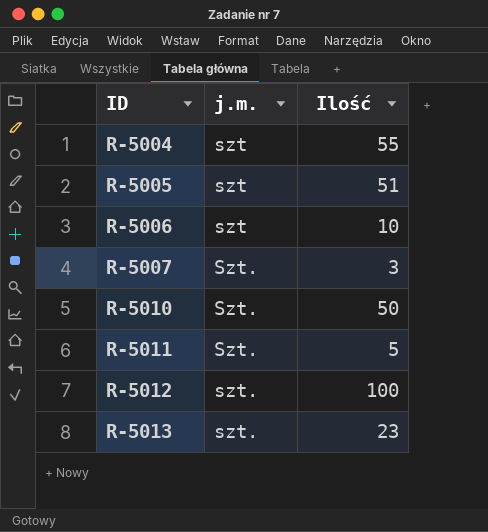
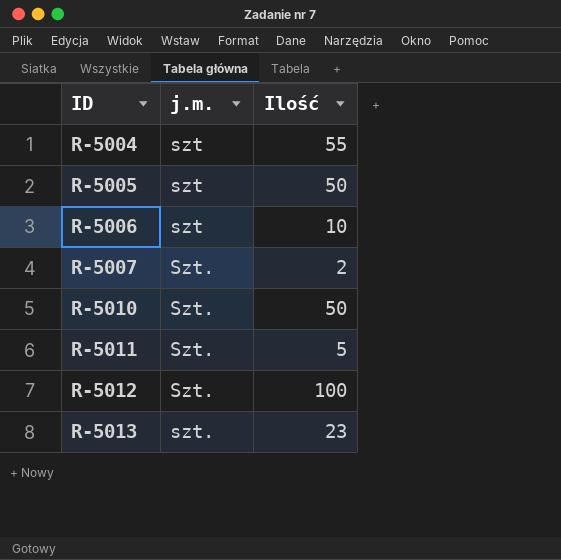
R-5005 | Ilość: 51 -> 50
R-5007 | Ilość: 3 -> 2
R-5012 | j.m.: szt. -> Szt.

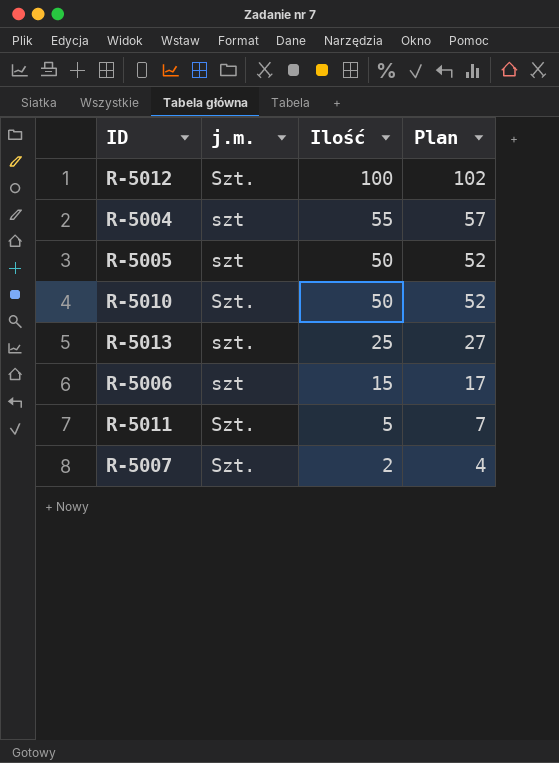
row order: ID ascending -> Ilość descending
column Plan | formula: none -> [Ilość] + 2
R-5013 | Ilość: 23 -> 25
R-5006 | Ilość: 10 -> 15

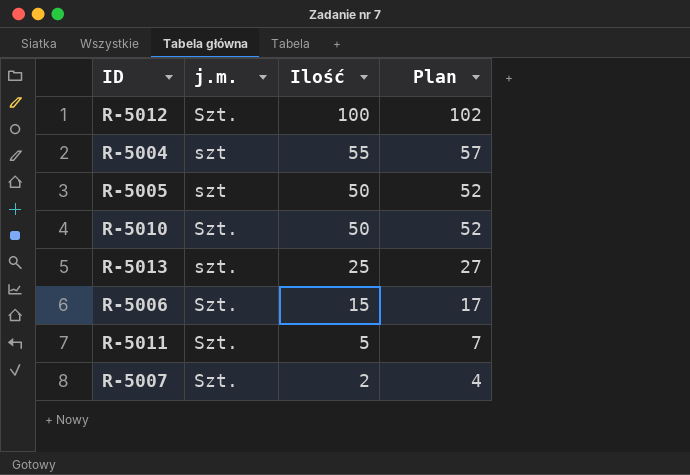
R-5006 | j.m.: szt -> Szt.

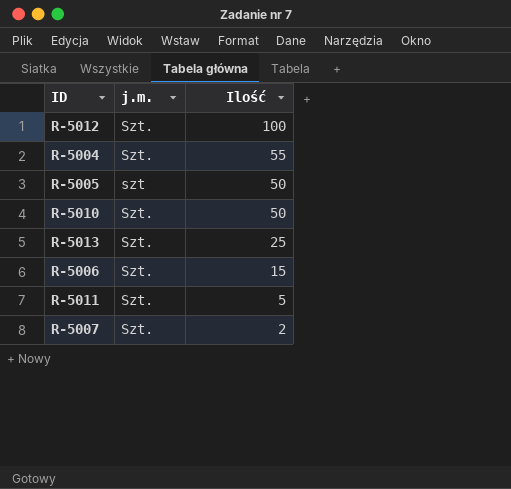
column Plan | formula: [Ilość] + 2 -> none
R-5004 | j.m.: szt -> Szt.
R-5013 | j.m.: szt. -> Szt.

